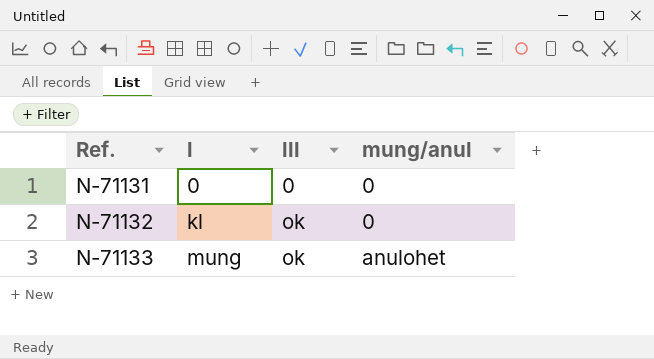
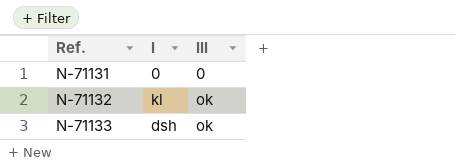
column mung/anul | position: 4 -> none
N-71133 | l: mung -> dsh

